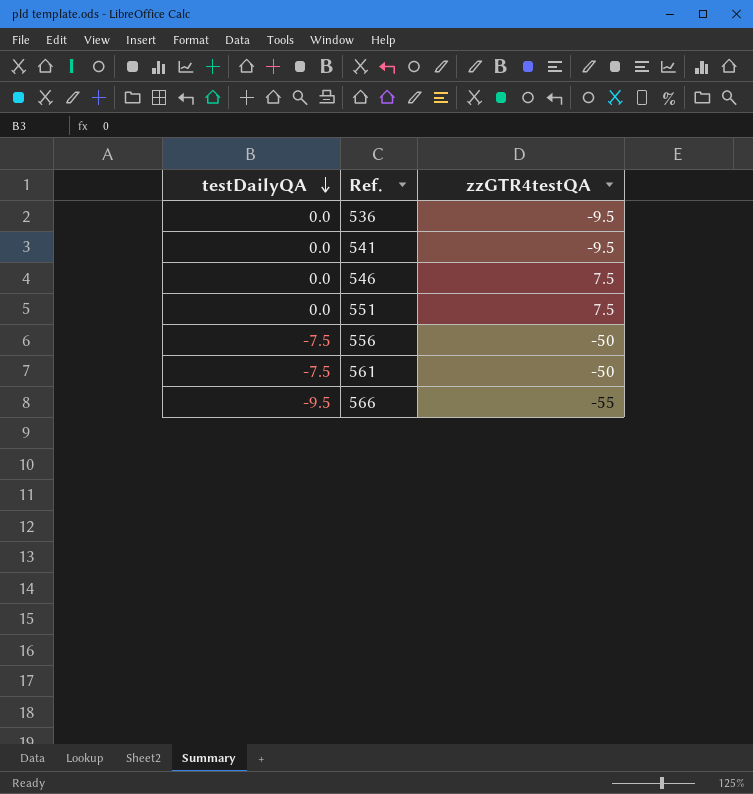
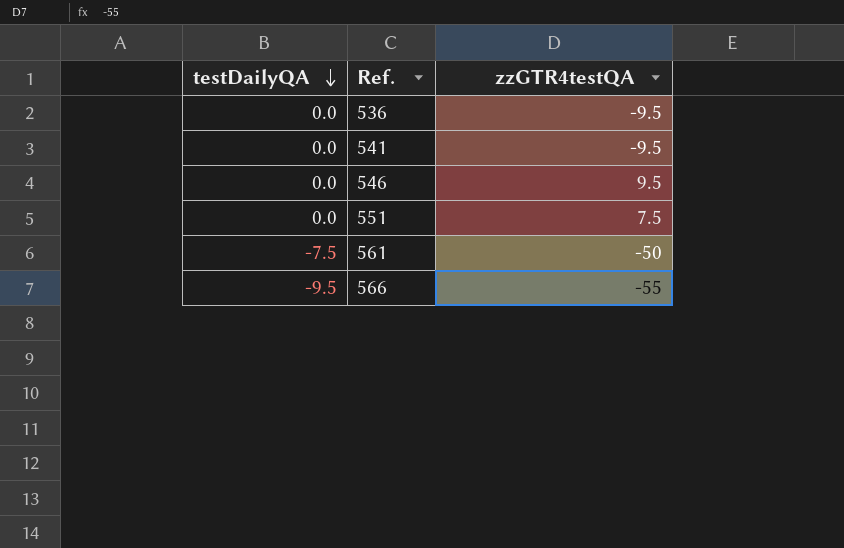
row 556: -7.5 | -50 -> none
546 | zzGTR4testQA: 7.5 -> 9.5

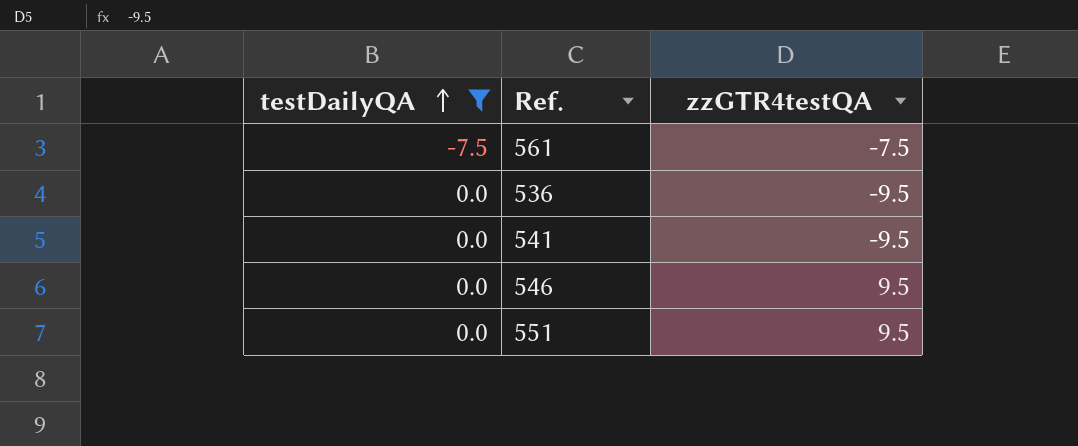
filter: none -> testDailyQA != -9.5
row order: testDailyQA descending -> testDailyQA ascending
561 | zzGTR4testQA: -50 -> -7.5
551 | zzGTR4testQA: 7.5 -> 9.5

